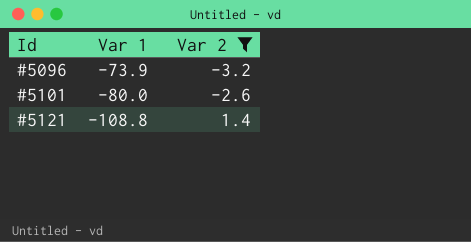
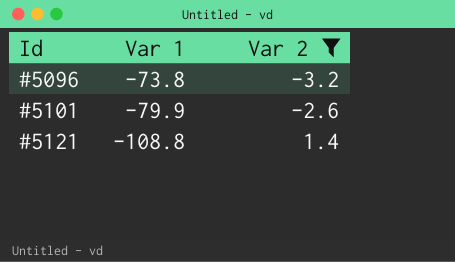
#5096 | Var 1: -73.9 -> -73.8
#5101 | Var 1: -80.0 -> -79.9

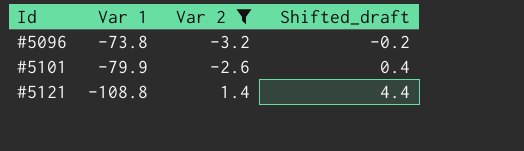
column Shifted_draft | formula: none -> [Var 2] + 3

